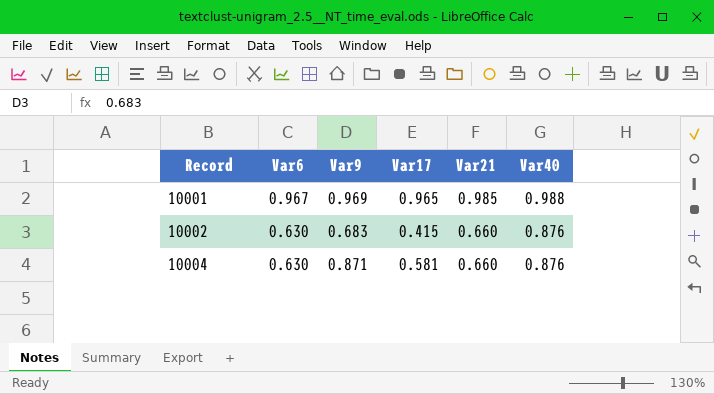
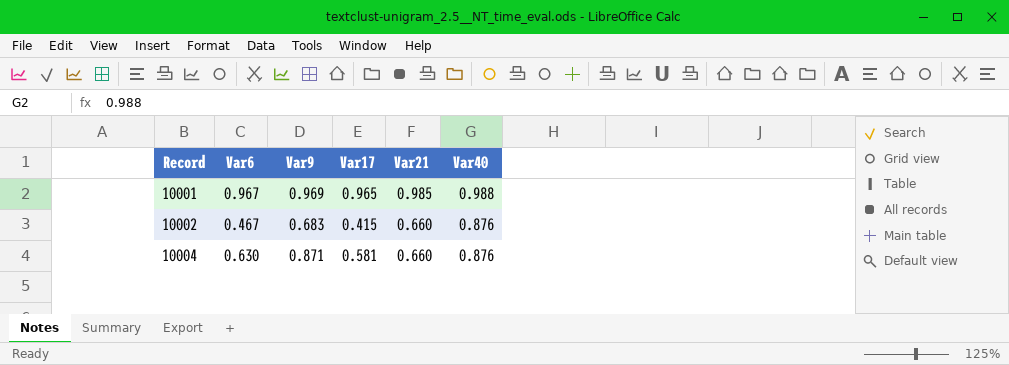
10002 | Var6: 0.630 -> 0.467

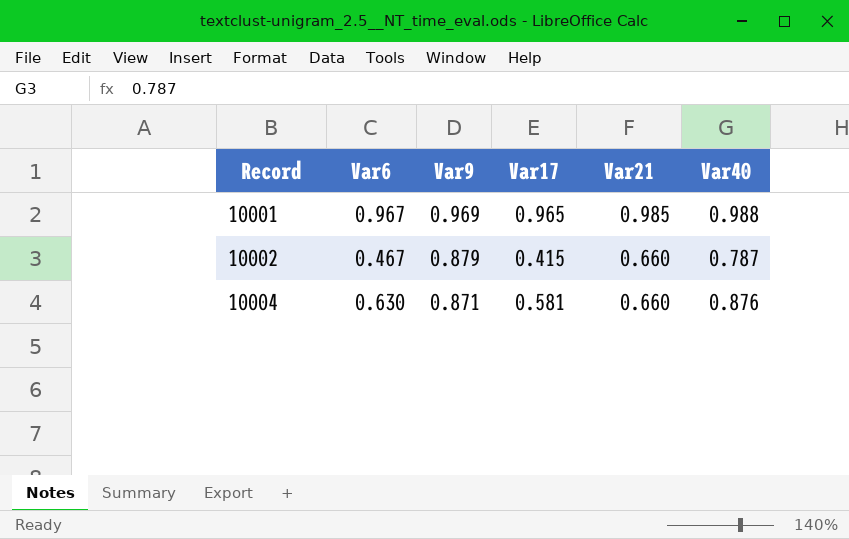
10002 | Var9: 0.683 -> 0.879
10002 | Var40: 0.876 -> 0.787

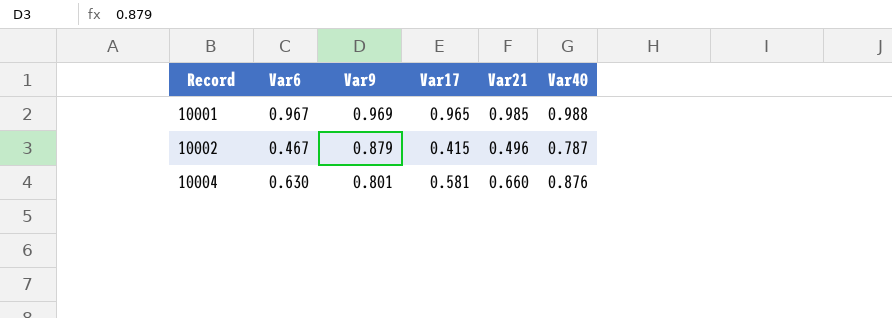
10002 | Var21: 0.660 -> 0.496
10004 | Var9: 0.871 -> 0.801

